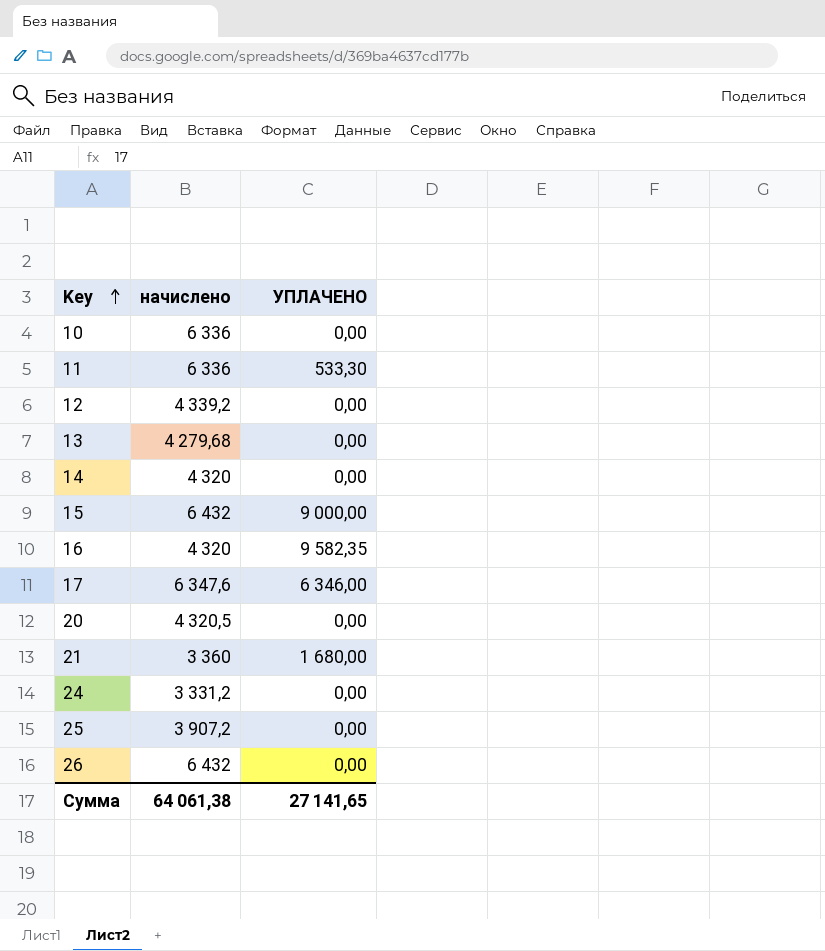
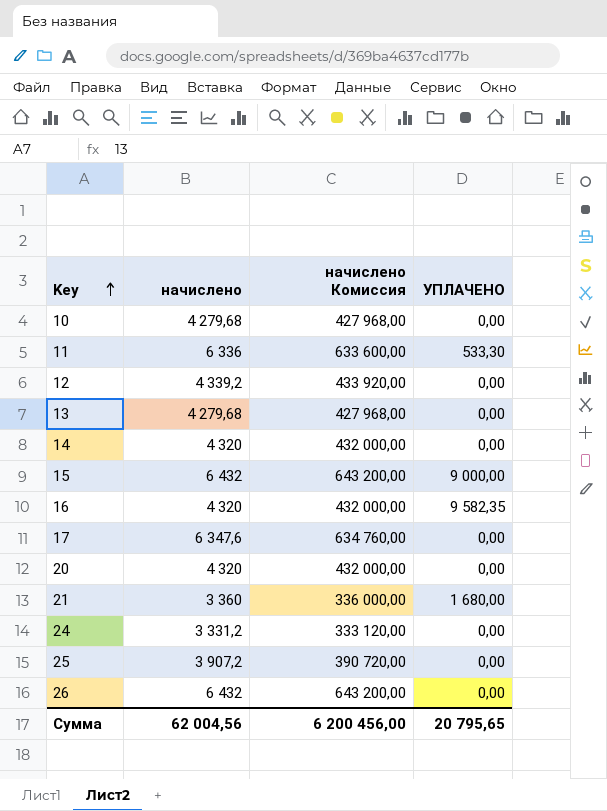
column начислено Комиссия | formula: none -> [начислено] * 100
10 | начислено: 6 336 -> 4 279,68
17 | УПЛАЧЕНО: 6 346,00 -> 0,00
20 | начислено: 4 320,5 -> 4 320
Сумма | начислено: 64 061,38 -> 62 004,56
Сумма | УПЛАЧЕНО: 27 141,65 -> 20 795,65

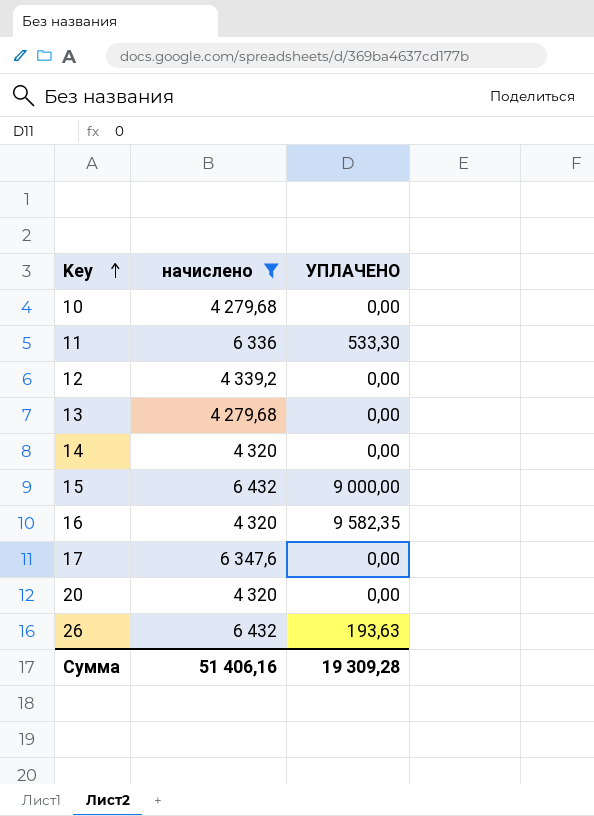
filter: none -> начислено >= 4 279,68
column начислено Комиссия | formula: [начислено] * 100 -> none
26 | УПЛАЧЕНО: 0,00 -> 193,63
Сумма | начислено: 62 004,56 -> 51 406,16
Сумма | УПЛАЧЕНО: 20 795,65 -> 19 309,28

